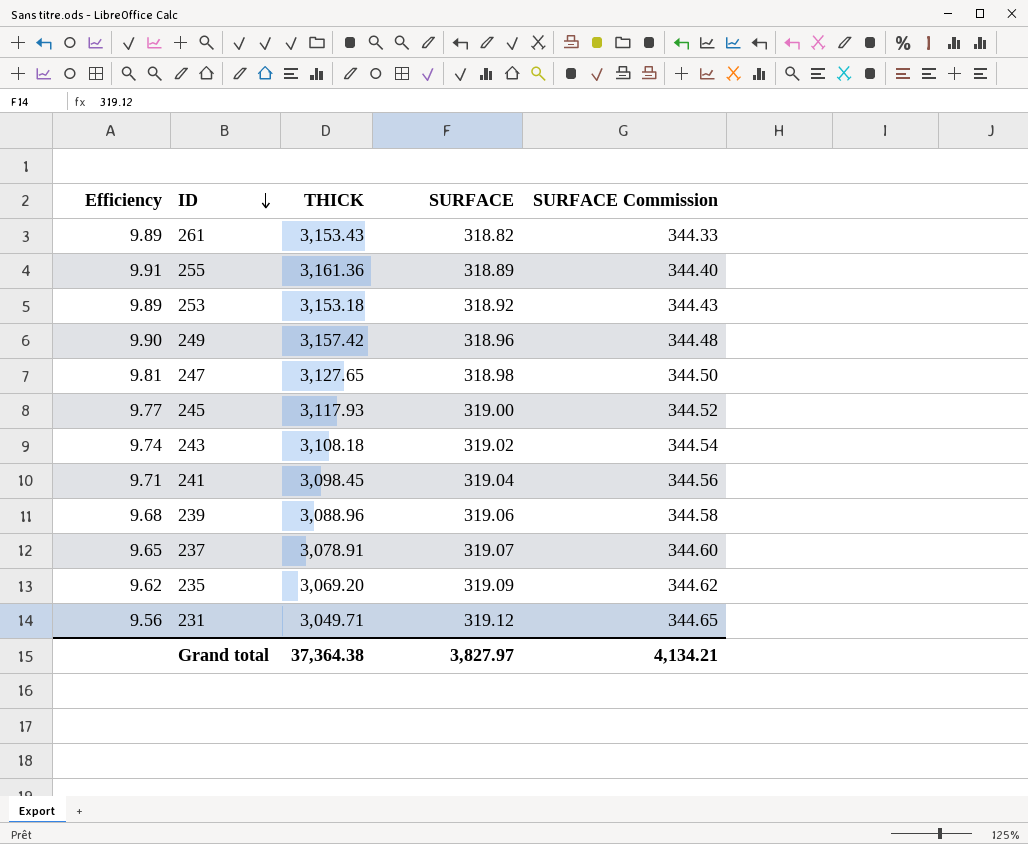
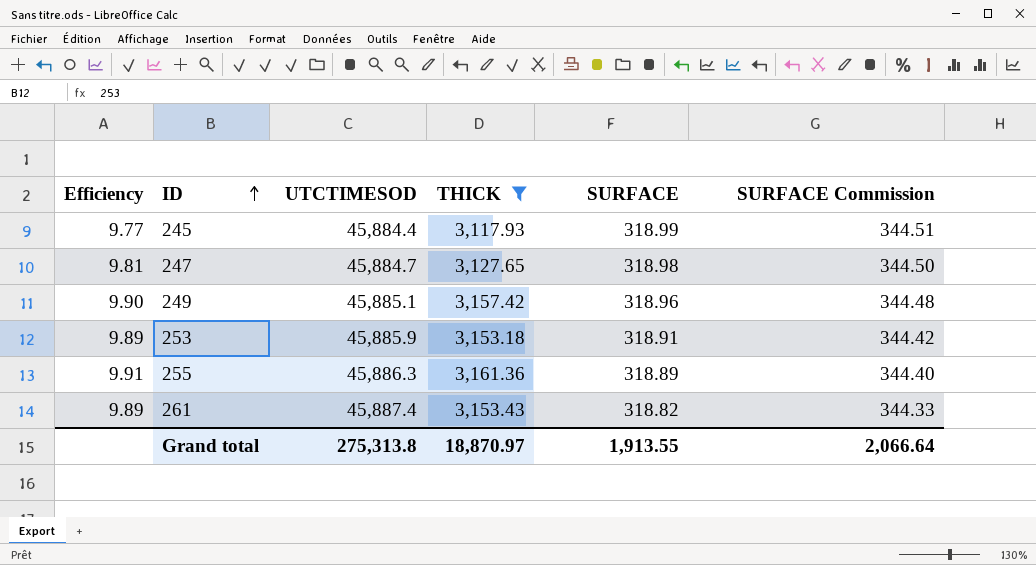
filter: none -> THICK >= 3,117.93
row order: ID descending -> ID ascending
column UTCTIMESOD | position: none -> 3
245 | SURFACE: 319.00 -> 318.99
245 | SURFACE Commission: 344.52 -> 344.51
253 | SURFACE: 318.92 -> 318.91
253 | SURFACE Commission: 344.43 -> 344.42
Grand total | THICK: 37,364.38 -> 18,870.97
Grand total | SURFACE: 3,827.97 -> 1,913.55
Grand total | SURFACE Commission: 4,134.21 -> 2,066.64

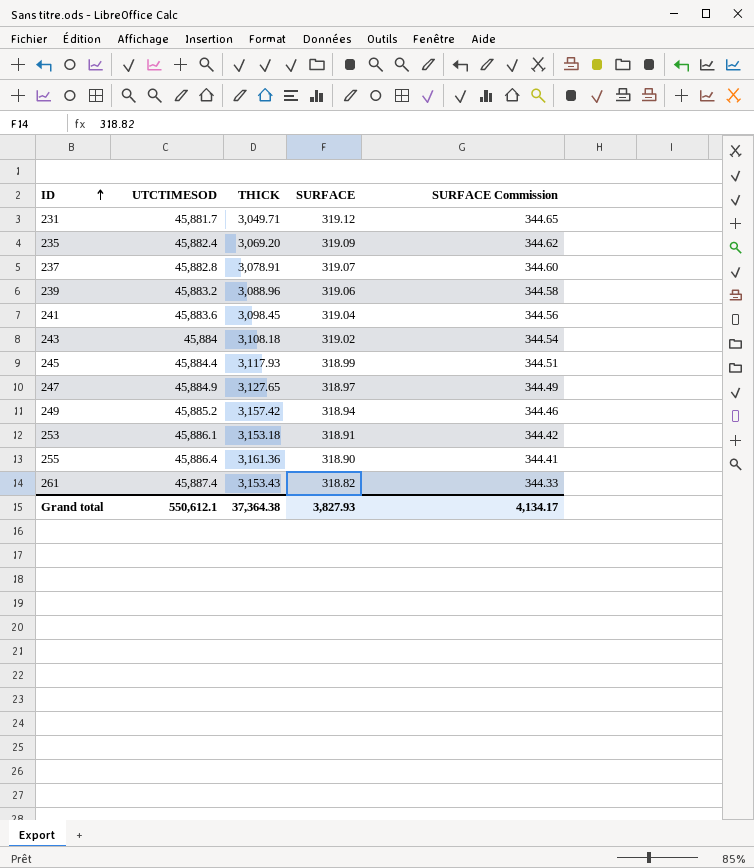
filter: THICK >= 3,117.93 -> none
column Efficiency | formula: [THICK] / [SURFACE] -> none
247 | UTCTIMESOD: 45,884.7 -> 45,884.9
247 | SURFACE: 318.98 -> 318.97
247 | SURFACE Commission: 344.50 -> 344.49
249 | UTCTIMESOD: 45,885.1 -> 45,885.2
249 | SURFACE: 318.96 -> 318.94
249 | SURFACE Commission: 344.48 -> 344.46
253 | UTCTIMESOD: 45,885.9 -> 45,886.1
255 | UTCTIMESOD: 45,886.3 -> 45,886.4
255 | SURFACE: 318.89 -> 318.90
255 | SURFACE Commission: 344.40 -> 344.41
Grand total | UTCTIMESOD: 275,313.8 -> 550,612.1
Grand total | THICK: 18,870.97 -> 37,364.38
Grand total | SURFACE: 1,913.55 -> 3,827.93
Grand total | SURFACE Commission: 2,066.64 -> 4,134.17

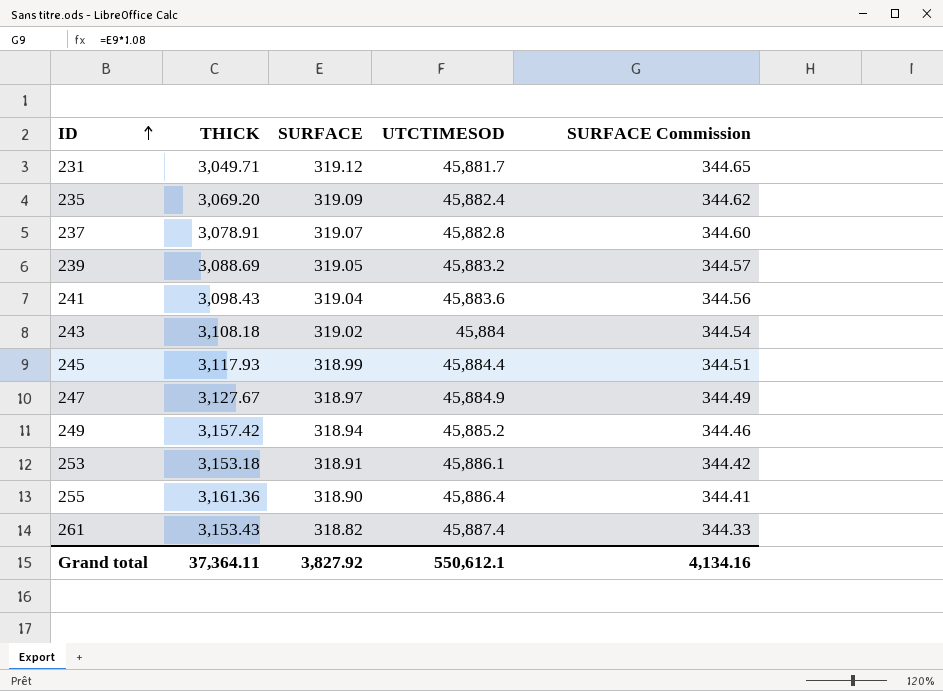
column UTCTIMESOD | position: 2 -> 4
239 | THICK: 3,088.96 -> 3,088.69
239 | SURFACE: 319.06 -> 319.05
239 | SURFACE Commission: 344.58 -> 344.57
241 | THICK: 3,098.45 -> 3,098.43
247 | THICK: 3,127.65 -> 3,127.67
Grand total | THICK: 37,364.38 -> 37,364.11
Grand total | SURFACE: 3,827.93 -> 3,827.92
Grand total | SURFACE Commission: 4,134.17 -> 4,134.16

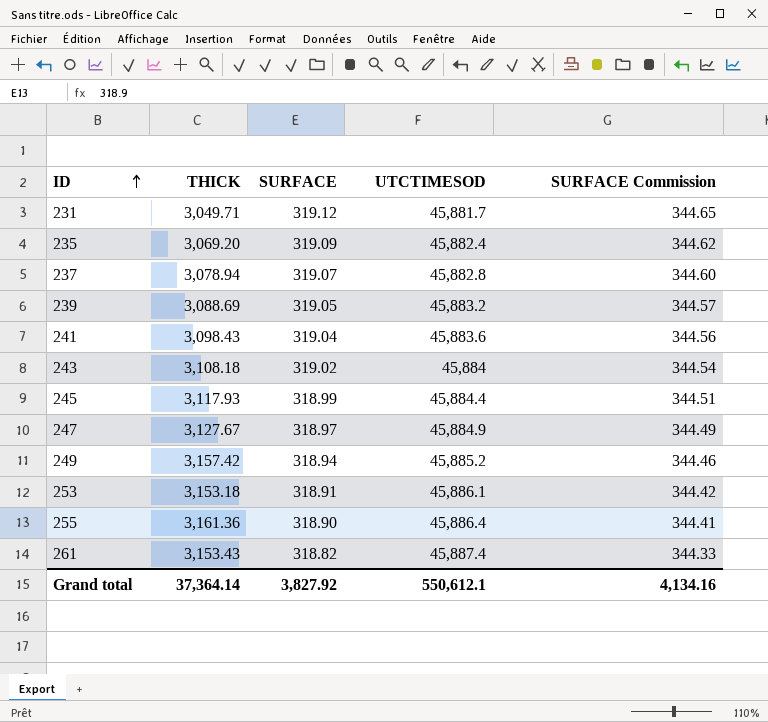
237 | THICK: 3,078.91 -> 3,078.94
Grand total | THICK: 37,364.11 -> 37,364.14

